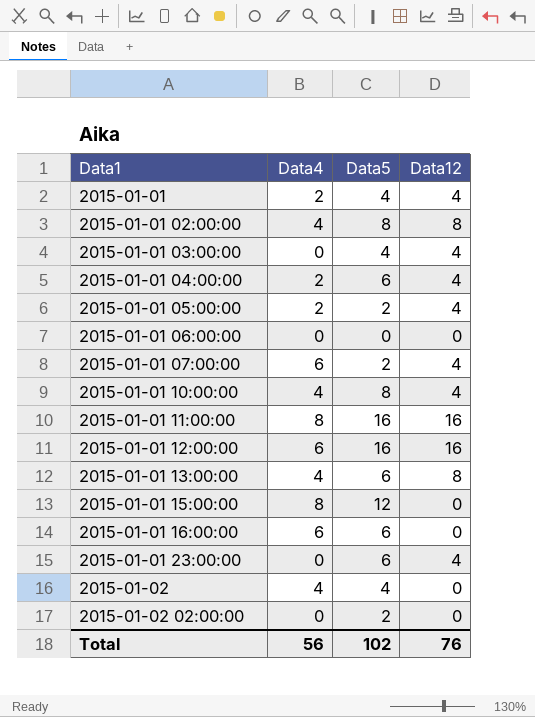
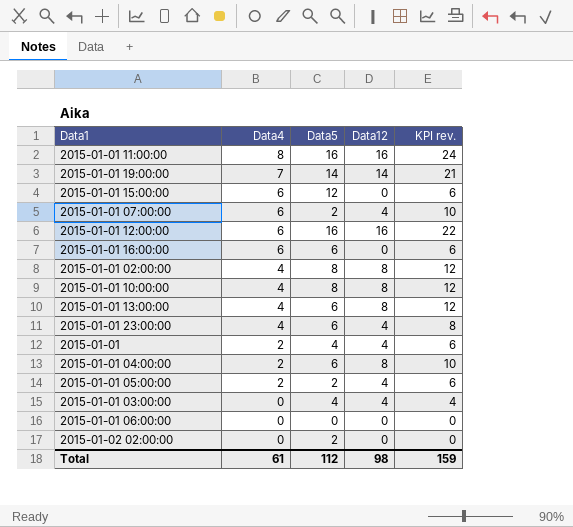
row order: Data1 ascending -> Data4 descending
column KPI rev. | formula: none -> [Data4] + [Data12]
row 2015-01-02: 4 | 4 | 0 -> none
row 2015-01-01 19:00:00: none -> 7 | 14 | 14 | 21
2015-01-01 15:00:00 | Data4: 8 -> 6
2015-01-01 10:00:00 | Data12: 4 -> 8
2015-01-01 23:00:00 | Data4: 0 -> 4
2015-01-01 04:00:00 | Data12: 4 -> 8
Total | Data4: 56 -> 61
Total | Data5: 102 -> 112
Total | Data12: 76 -> 98

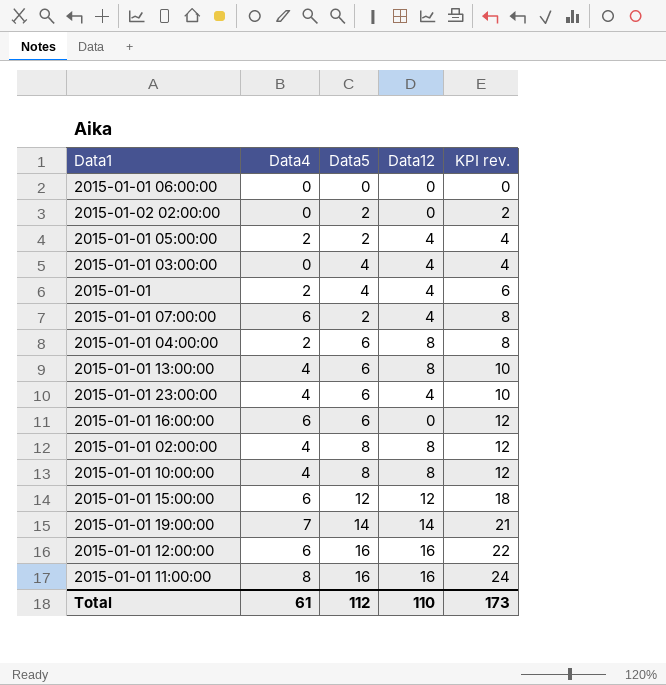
row order: Data4 descending -> KPI rev. ascending
column KPI rev. | formula: [Data4] + [Data12] -> [Data4] + [Data5]
2015-01-01 15:00:00 | Data12: 0 -> 12
Total | Data12: 98 -> 110
Total | KPI rev.: 159 -> 173

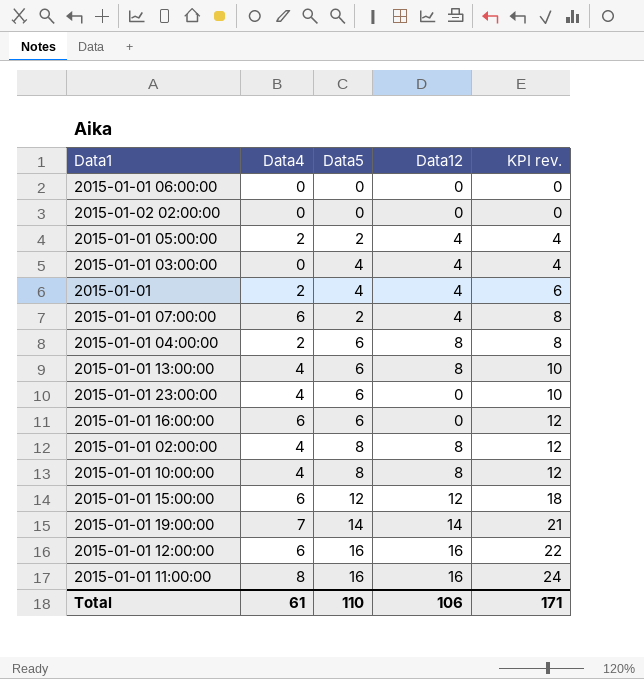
2015-01-02 02:00:00 | Data5: 2 -> 0
2015-01-02 02:00:00 | KPI rev.: 2 -> 0
2015-01-01 23:00:00 | Data12: 4 -> 0
Total | Data5: 112 -> 110
Total | Data12: 110 -> 106
Total | KPI rev.: 173 -> 171

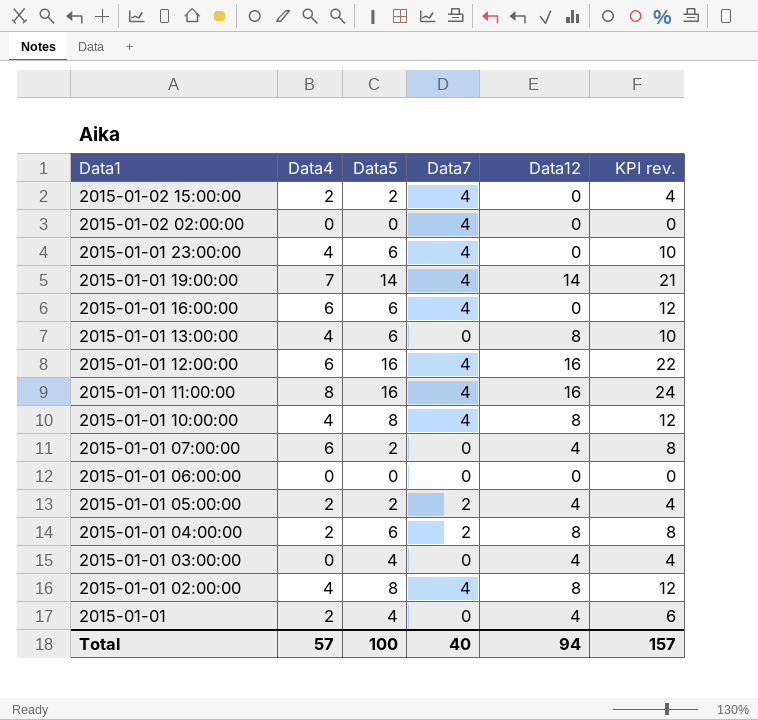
row order: KPI rev. ascending -> Data1 descending
column Data7 | position: none -> 4
row 2015-01-01 15:00:00: 6 | 12 | 12 | 18 -> none
row 2015-01-02 15:00:00: none -> 2 | 2 | 4 | 0 | 4
Total | Data4: 61 -> 57
Total | Data5: 110 -> 100
Total | Data12: 106 -> 94
Total | KPI rev.: 171 -> 157

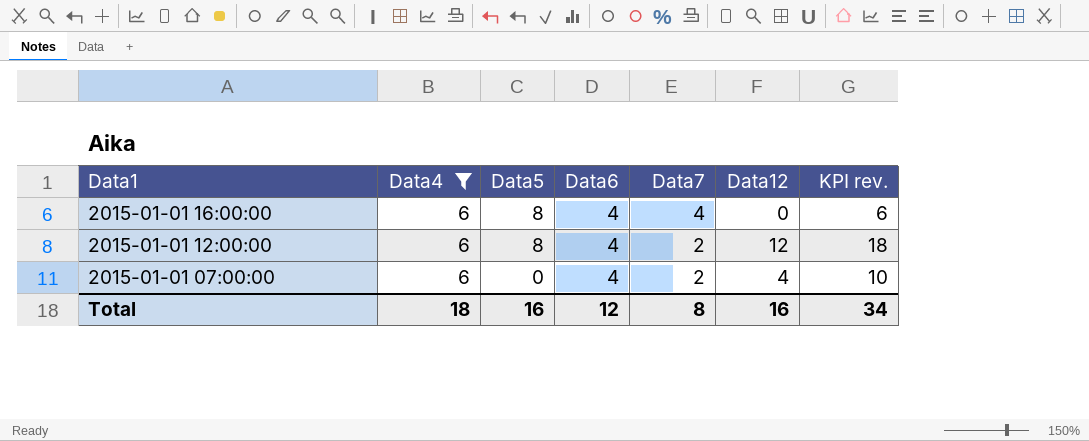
filter: none -> Data4 = 6
column Data6 | position: none -> 4
column KPI rev. | formula: [Data4] + [Data5] -> [Data4] + [Data12]
2015-01-01 16:00:00 | Data5: 6 -> 8
2015-01-01 12:00:00 | Data5: 16 -> 8
2015-01-01 12:00:00 | Data7: 4 -> 2
2015-01-01 12:00:00 | Data12: 16 -> 12
2015-01-01 07:00:00 | Data5: 2 -> 0
2015-01-01 07:00:00 | Data7: 0 -> 2
Total | Data4: 57 -> 18
Total | Data5: 100 -> 16
Total | Data7: 40 -> 8
Total | Data12: 94 -> 16
Total | KPI rev.: 157 -> 34

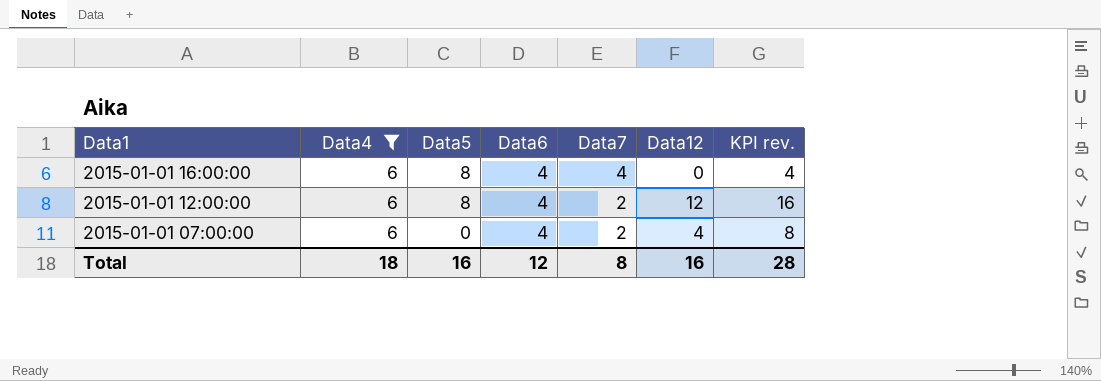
column KPI rev. | formula: [Data4] + [Data12] -> [Data6] + [Data12]
Total | KPI rev.: 34 -> 28

